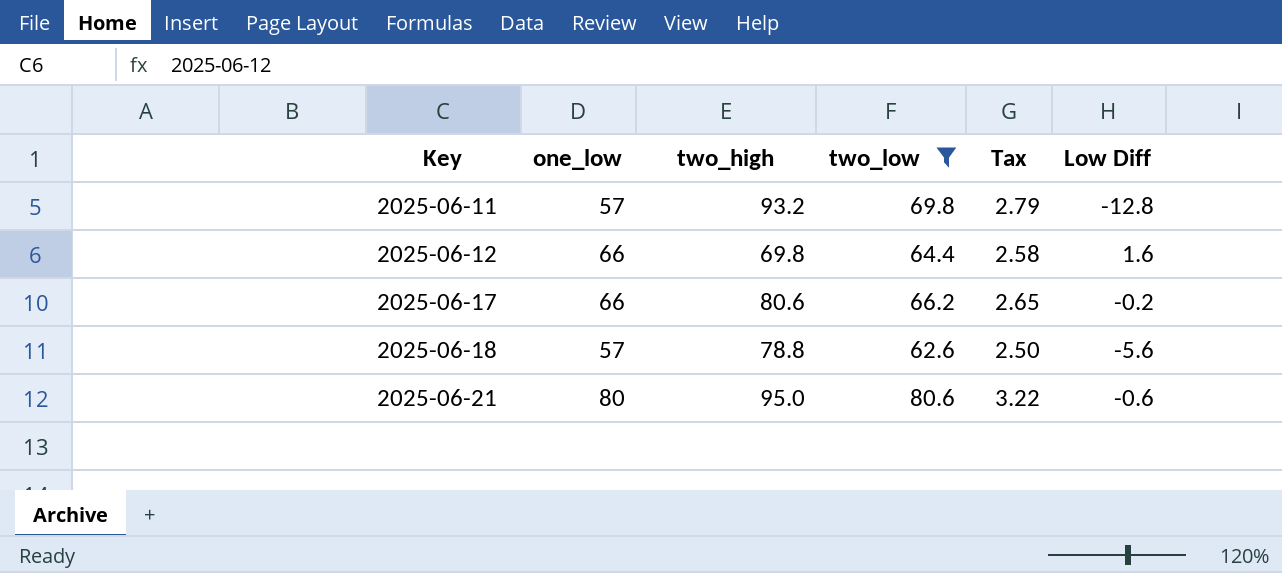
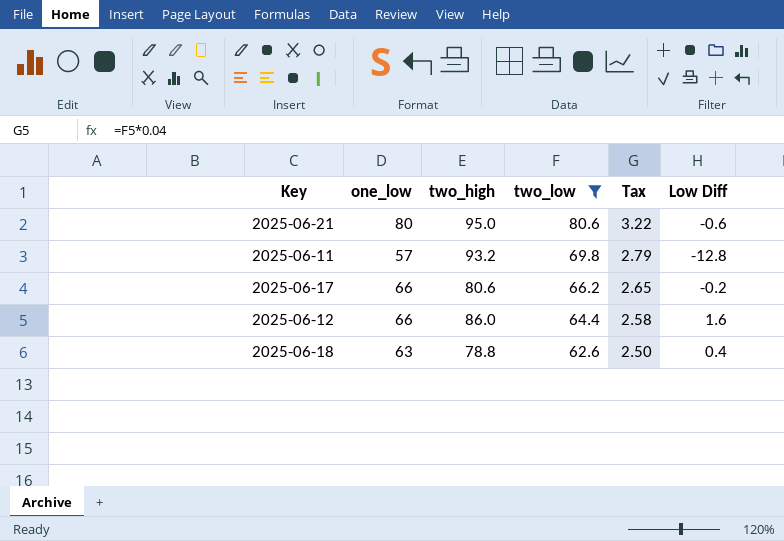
row order: Key ascending -> two_low descending
2025-06-12 | two_high: 69.8 -> 86.0
2025-06-18 | one_low: 57 -> 63
2025-06-18 | Low Diff: -5.6 -> 0.4

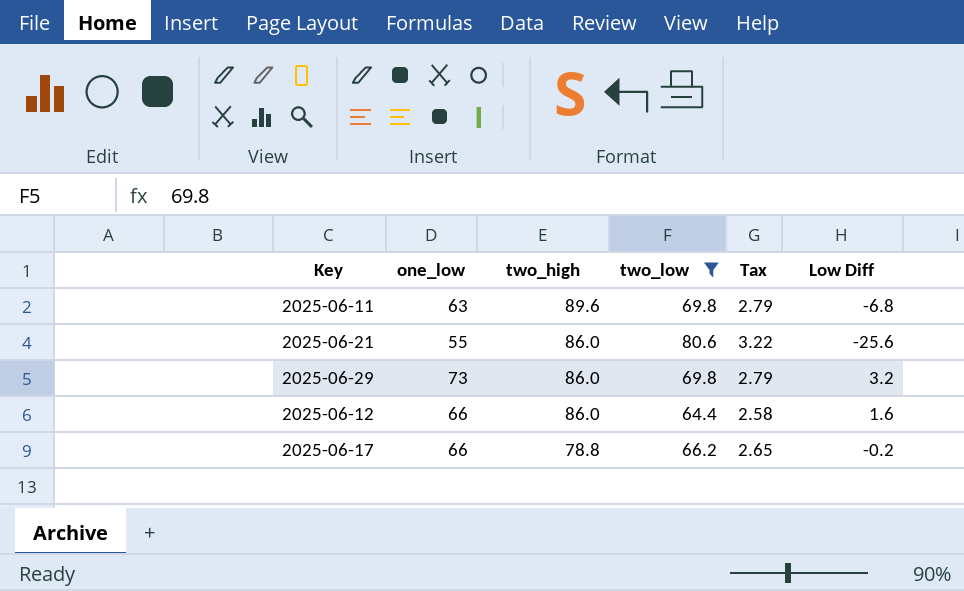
row order: two_low descending -> two_high descending
row 2025-06-18: 63 | 78.8 | 62.6 | 2.50 | 0.4 -> none
2025-06-11 | one_low: 57 -> 63
2025-06-11 | two_high: 93.2 -> 89.6
2025-06-11 | Low Diff: -12.8 -> -6.8
2025-06-21 | one_low: 80 -> 55
2025-06-21 | two_high: 95.0 -> 86.0
2025-06-21 | Low Diff: -0.6 -> -25.6
row 2025-06-29: none -> 73 | 86.0 | 69.8 | 2.79 | 3.2
2025-06-17 | two_high: 80.6 -> 78.8

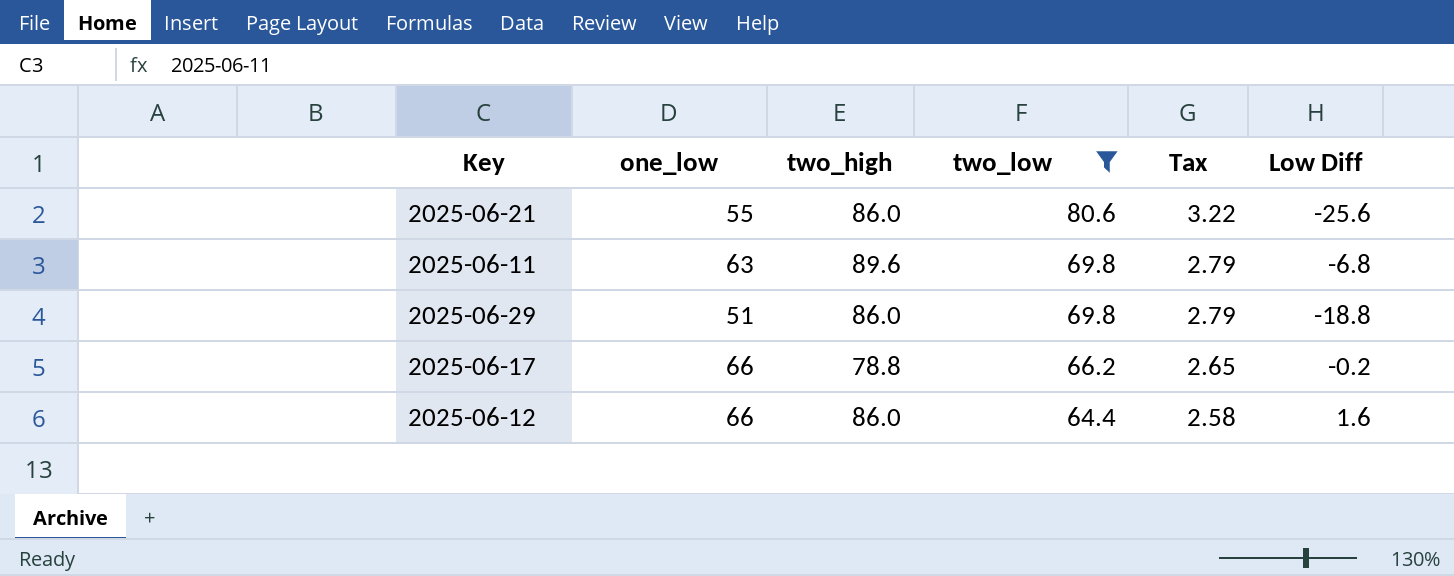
row order: two_high descending -> two_low descending
2025-06-29 | one_low: 73 -> 51
2025-06-29 | Low Diff: 3.2 -> -18.8

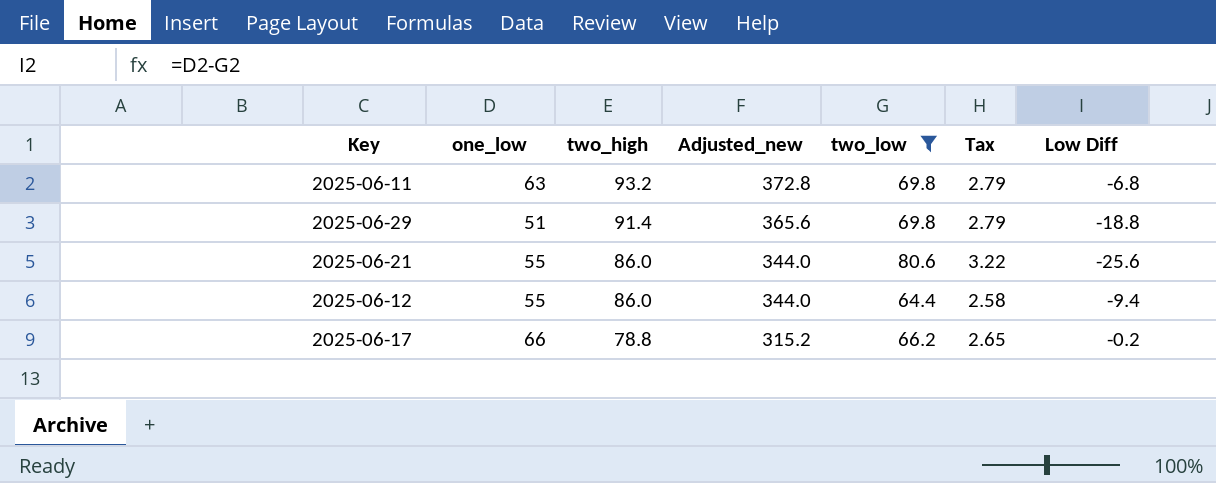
row order: two_low descending -> two_high descending
column Adjusted_new | formula: none -> [two_high] * 4
2025-06-11 | two_high: 89.6 -> 93.2
2025-06-29 | two_high: 86.0 -> 91.4
2025-06-12 | one_low: 66 -> 55
2025-06-12 | Low Diff: 1.6 -> -9.4

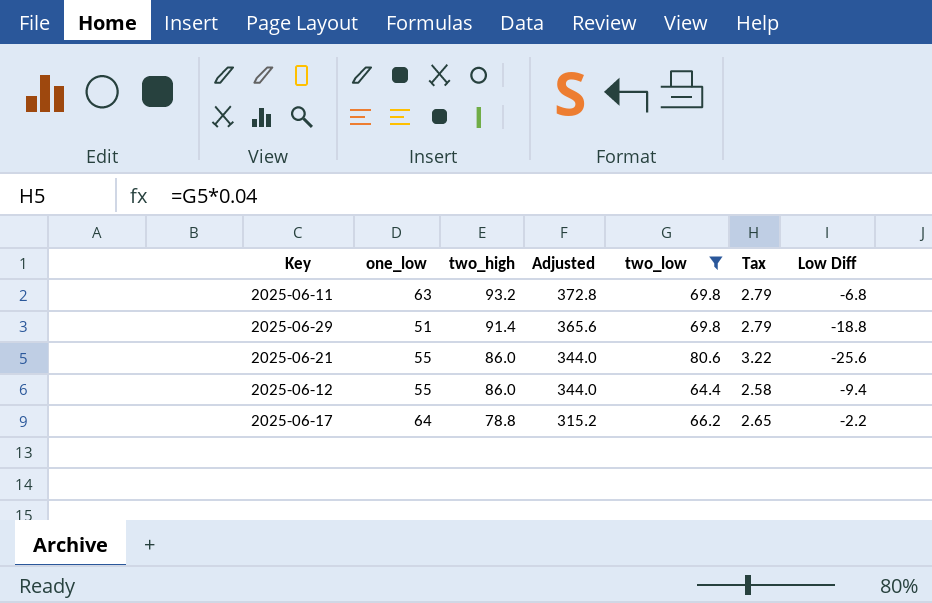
column name: Adjusted_new -> Adjusted
2025-06-17 | one_low: 66 -> 64
2025-06-17 | Low Diff: -0.2 -> -2.2

